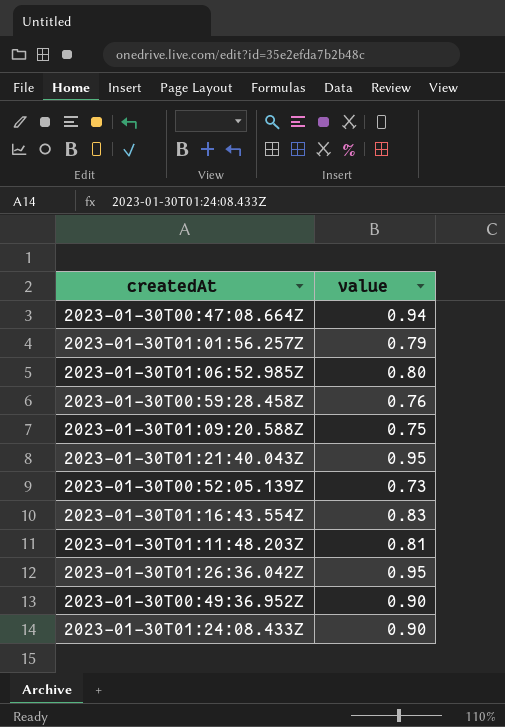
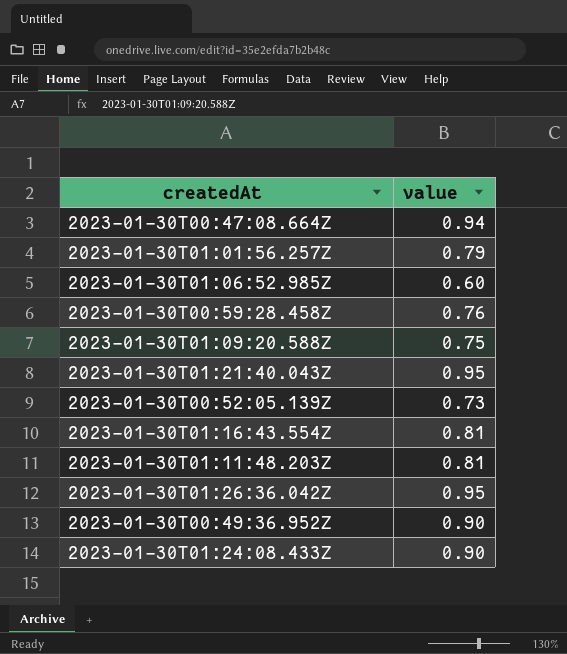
2023-01-30T01:06:52.985Z | value: 0.80 -> 0.60
2023-01-30T01:16:43.554Z | value: 0.83 -> 0.81

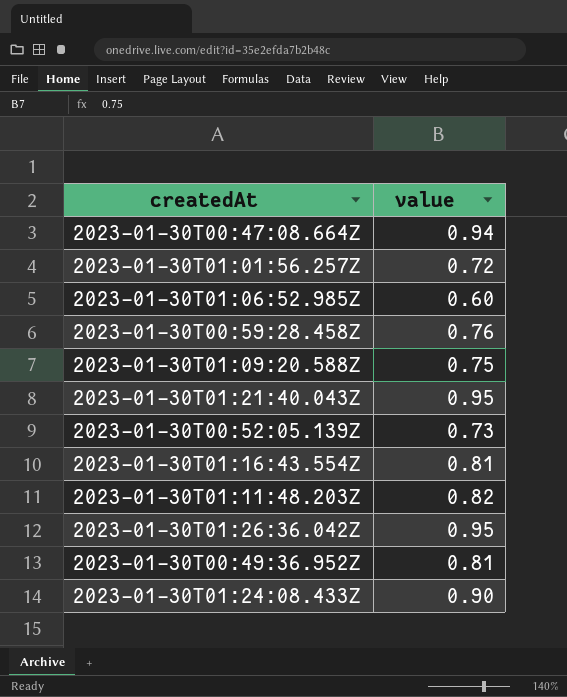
2023-01-30T01:01:56.257Z | value: 0.79 -> 0.72
2023-01-30T01:11:48.203Z | value: 0.81 -> 0.82
2023-01-30T00:49:36.952Z | value: 0.90 -> 0.81

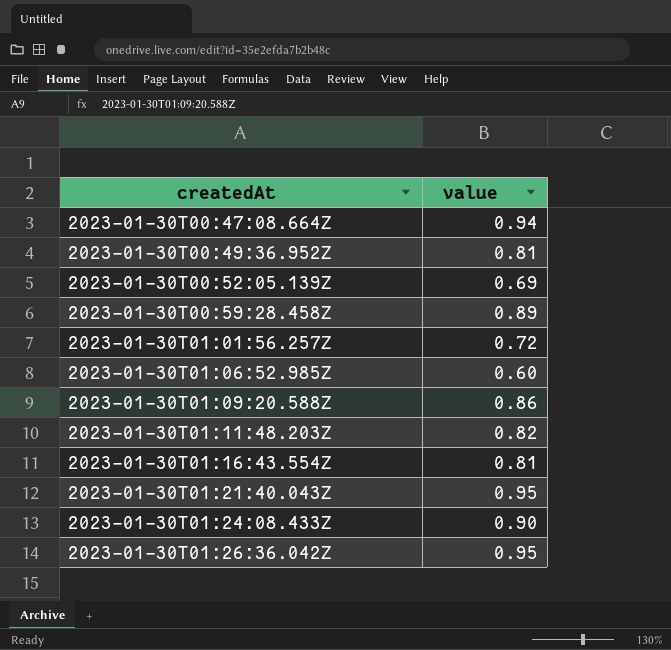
row order: none -> createdAt ascending
2023-01-30T00:52:05.139Z | value: 0.73 -> 0.69
2023-01-30T00:59:28.458Z | value: 0.76 -> 0.89
2023-01-30T01:09:20.588Z | value: 0.75 -> 0.86

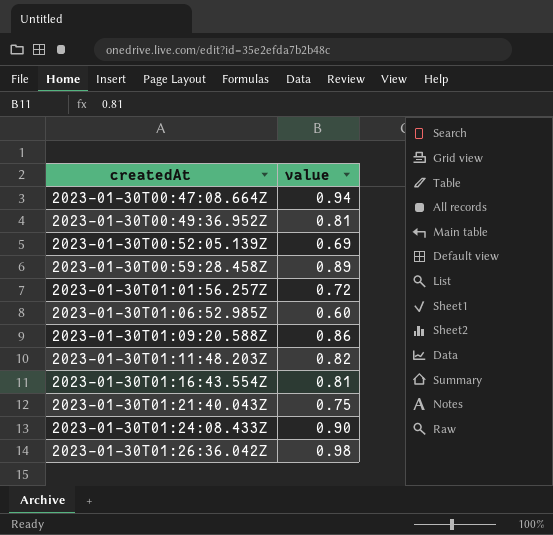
2023-01-30T01:21:40.043Z | value: 0.95 -> 0.75
2023-01-30T01:26:36.042Z | value: 0.95 -> 0.98

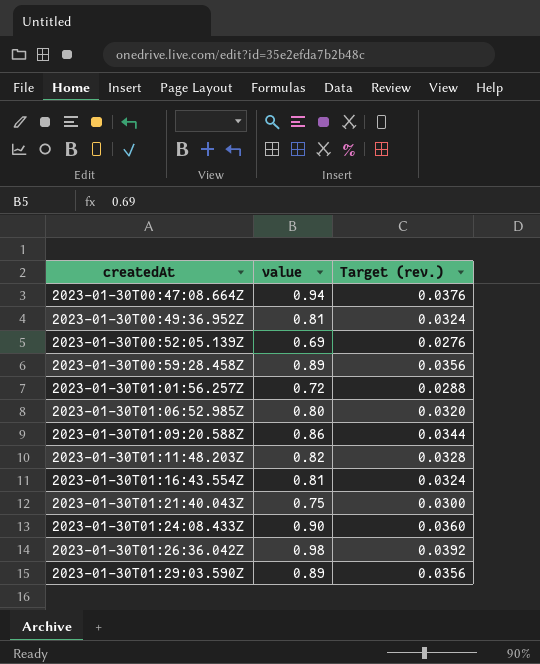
column Target (rev.) | formula: none -> [value] * 0.04
2023-01-30T01:06:52.985Z | value: 0.60 -> 0.80
row 2023-01-30T01:29:03.590Z: none -> 0.89 | 0.0356

